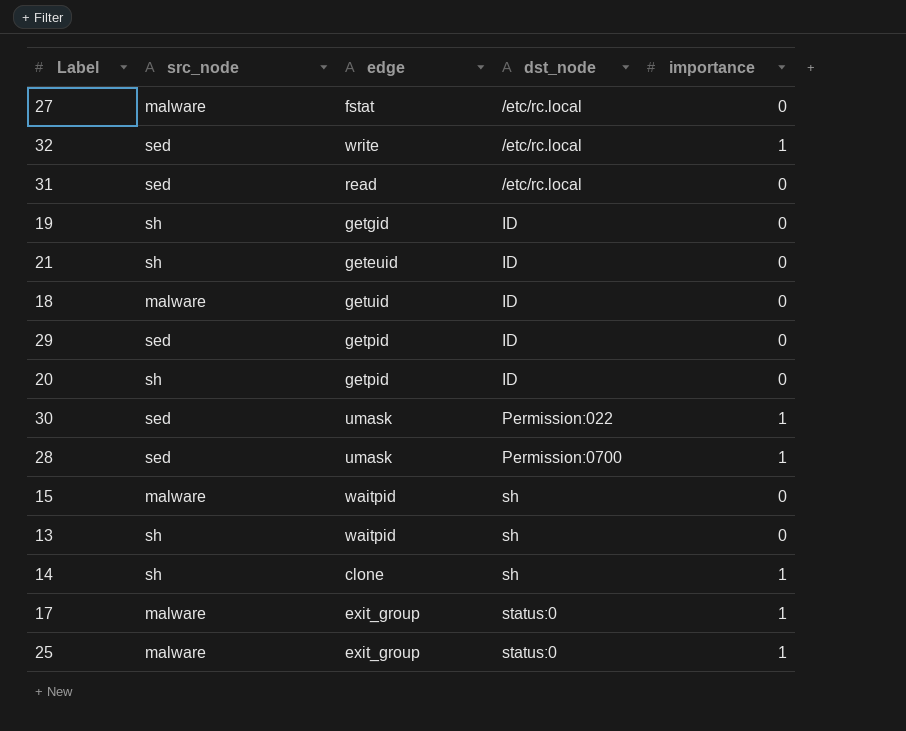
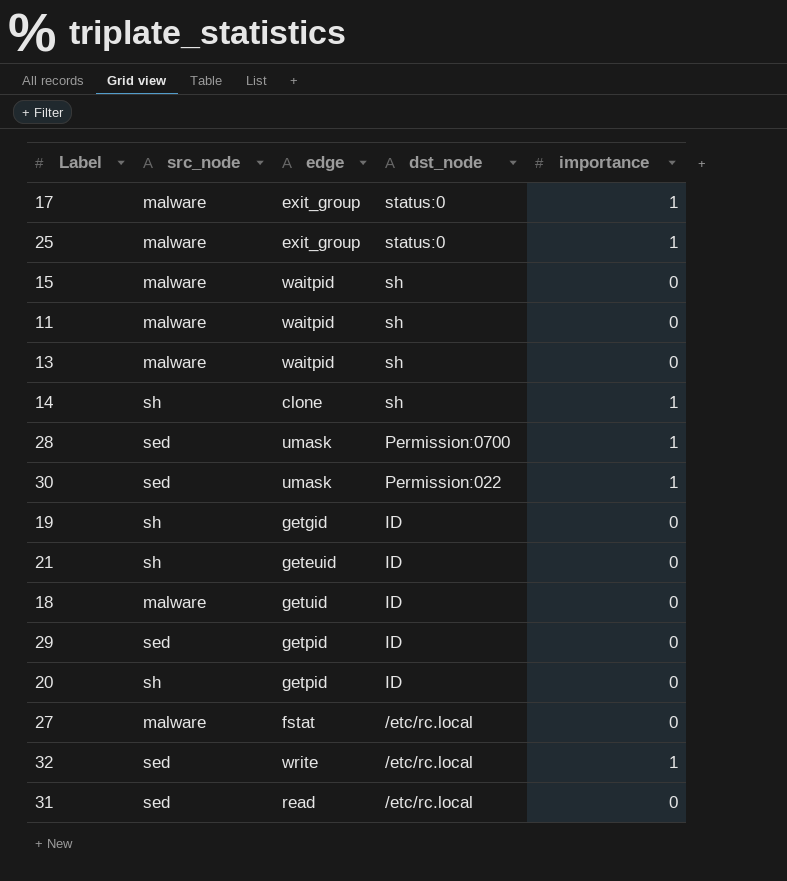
row order: dst_node ascending -> dst_node descending
row 11: none -> malware | waitpid | sh | 0
13 | src_node: sh -> malware

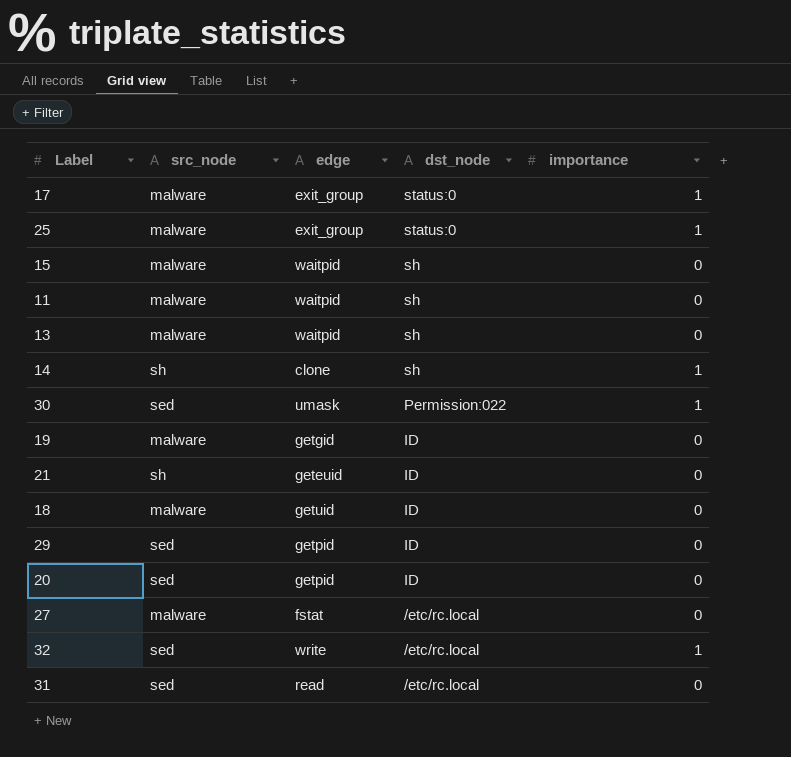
row 28: sed | umask | Permission:0700 | 1 -> none
19 | src_node: sh -> malware
20 | src_node: sh -> sed

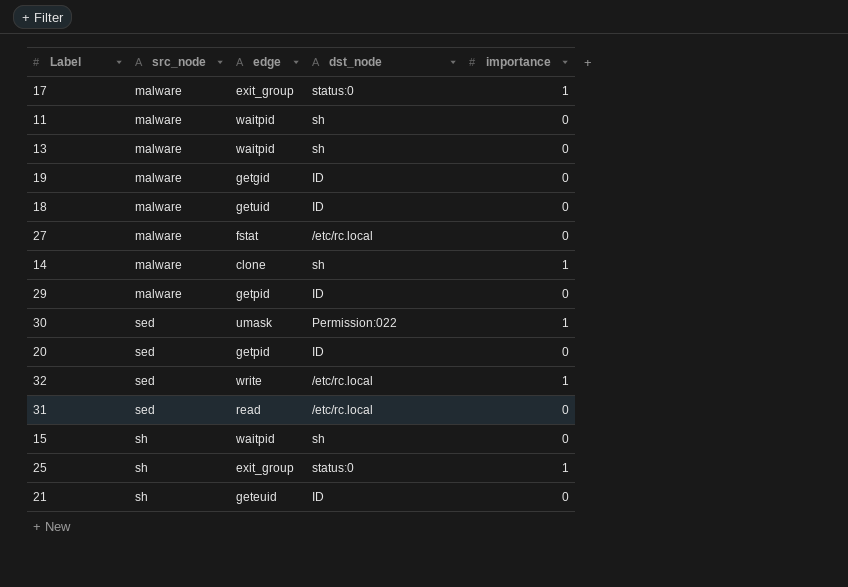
row order: dst_node descending -> src_node ascending
14 | src_node: sh -> malware
29 | src_node: sed -> malware
15 | src_node: malware -> sh
25 | src_node: malware -> sh

